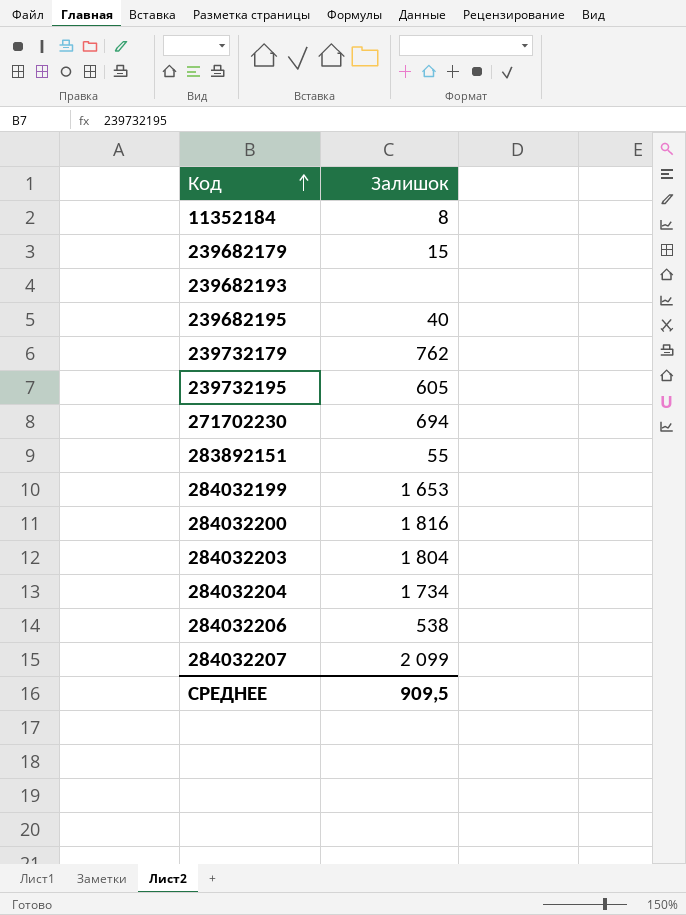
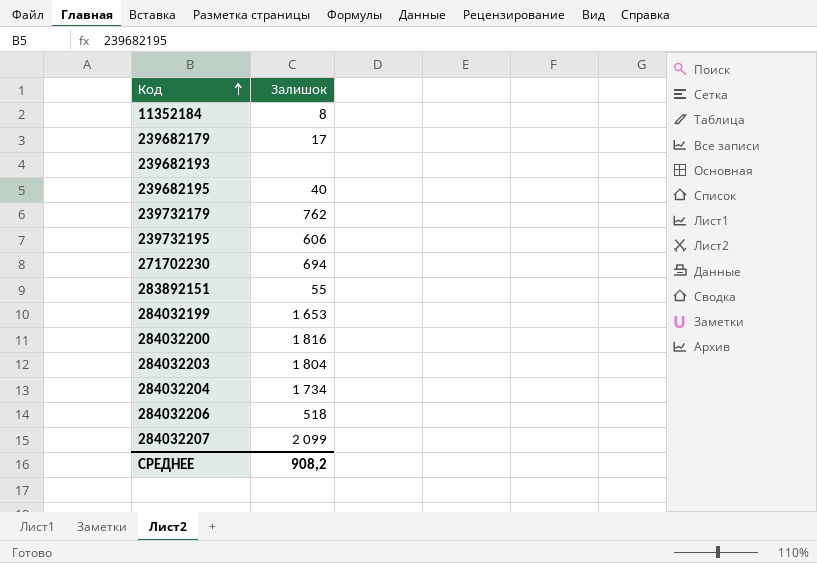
239682179 | Залишок: 15 -> 17
239732195 | Залишок: 605 -> 606
284032206 | Залишок: 538 -> 518
СРЕДНЕЕ | Залишок: 909,5 -> 908,2

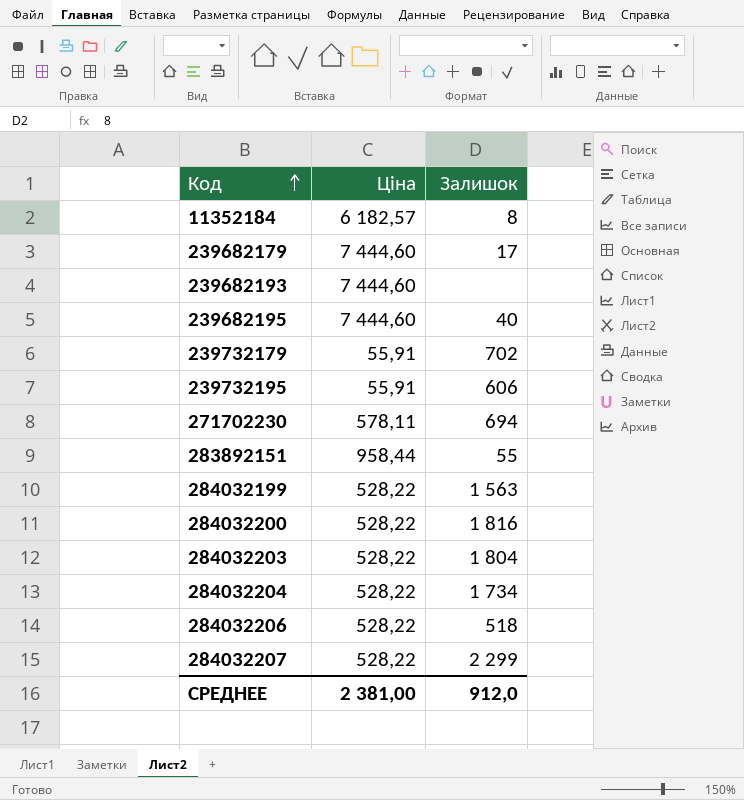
column Ціна | position: none -> 2
239732179 | Залишок: 762 -> 702
284032199 | Залишок: 1 653 -> 1 563
284032207 | Залишок: 2 099 -> 2 299
СРЕДНЕЕ | Залишок: 908,2 -> 912,0

